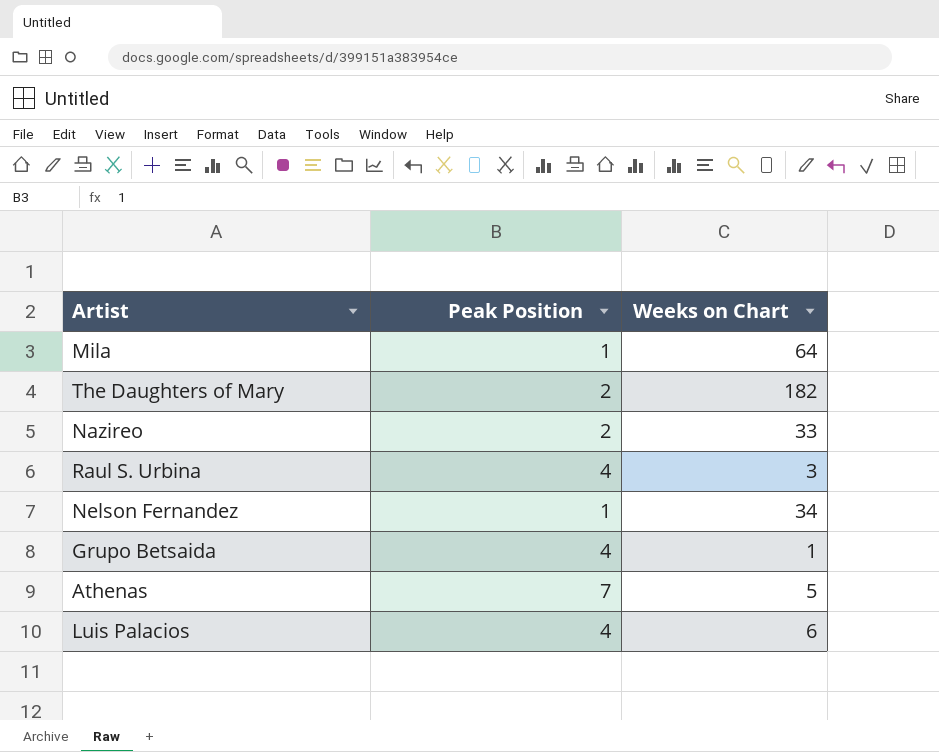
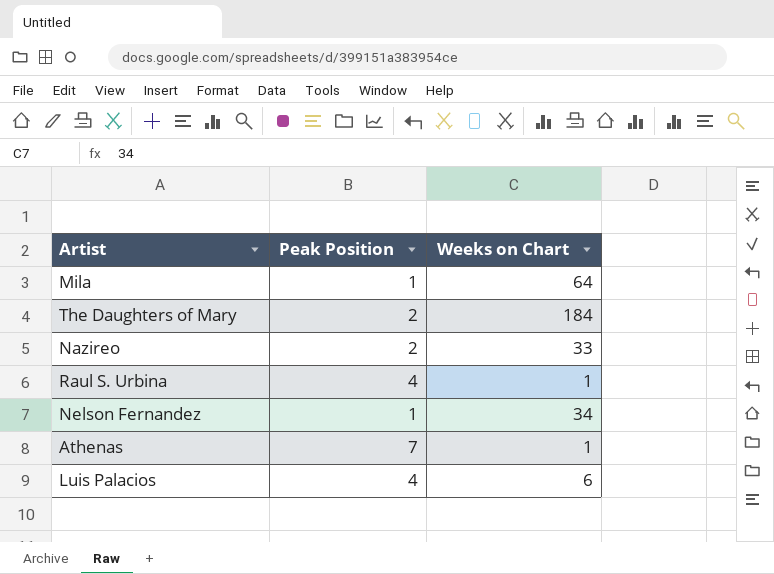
row Grupo Betsaida: 4 | 1 -> none
The Daughters of Mary | Weeks on Chart: 182 -> 184
Raul S. Urbina | Weeks on Chart: 3 -> 1
Athenas | Weeks on Chart: 5 -> 1

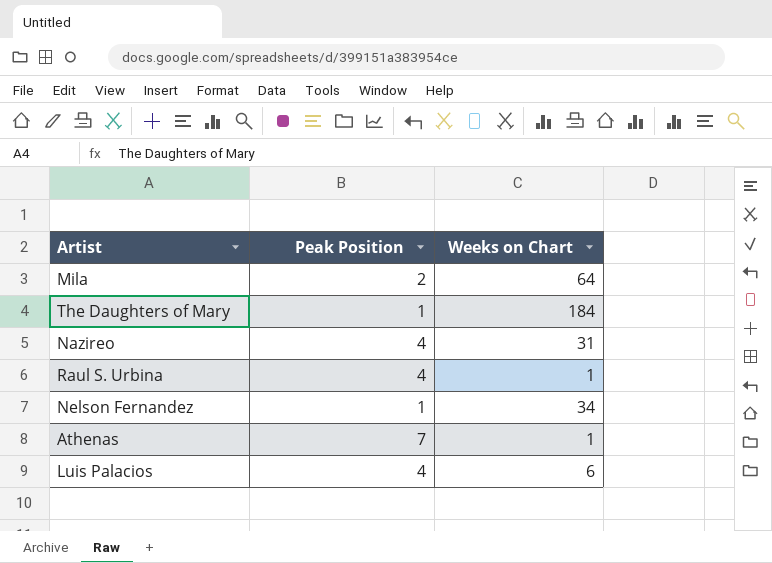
Mila | Peak Position: 1 -> 2
The Daughters of Mary | Peak Position: 2 -> 1
Nazireo | Peak Position: 2 -> 4
Nazireo | Weeks on Chart: 33 -> 31

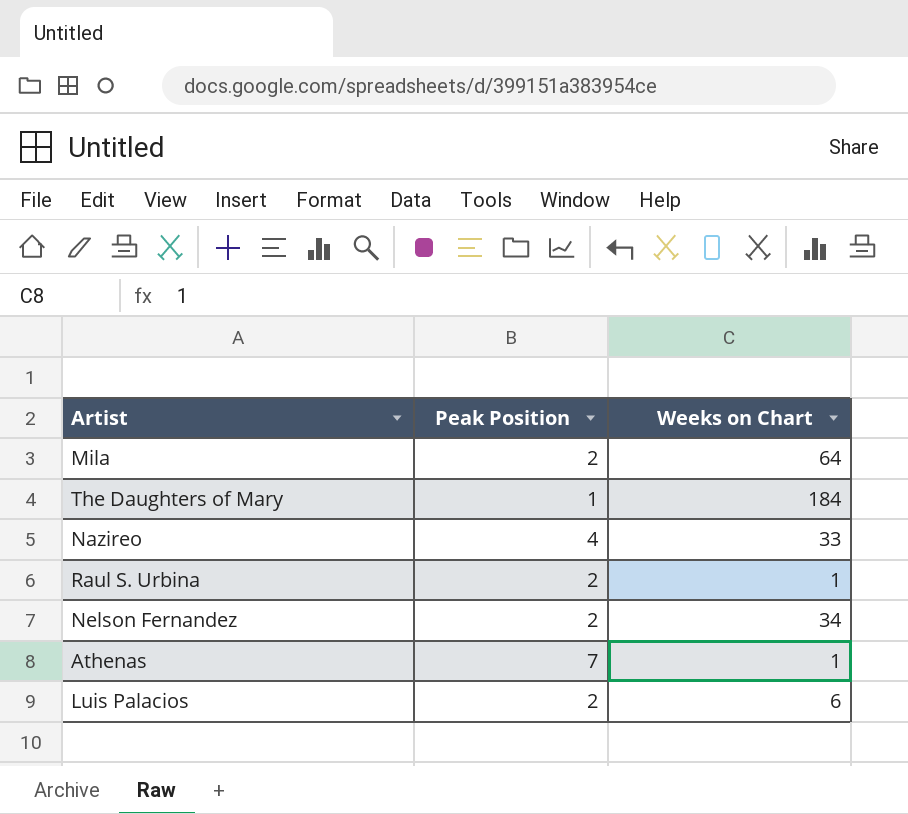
Nazireo | Weeks on Chart: 31 -> 33
Raul S. Urbina | Peak Position: 4 -> 2
Nelson Fernandez | Peak Position: 1 -> 2
Luis Palacios | Peak Position: 4 -> 2

